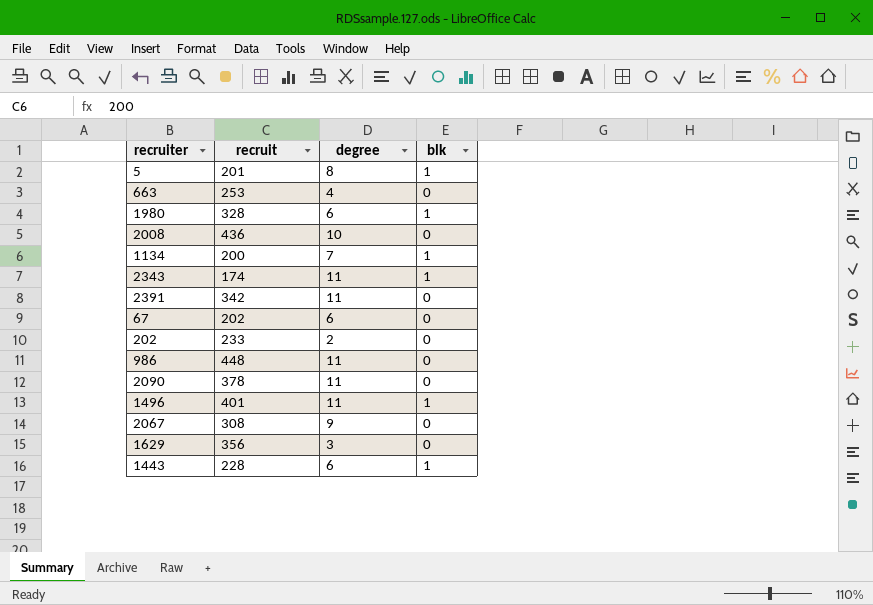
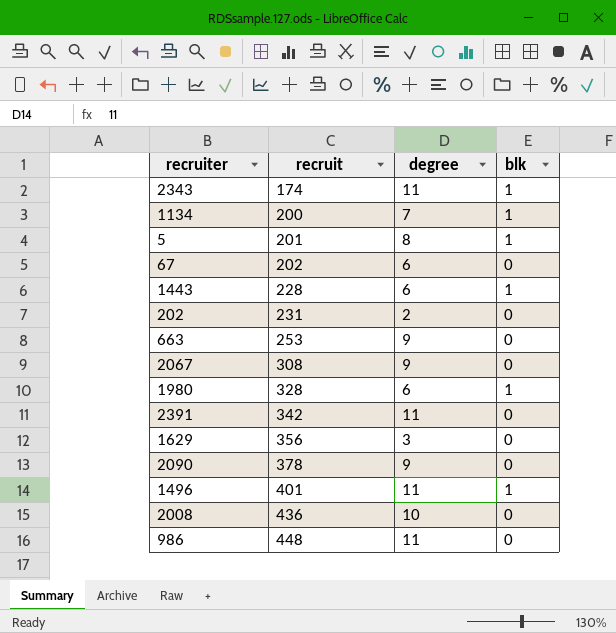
row order: none -> recruit ascending
202 | recruit: 233 -> 231
663 | degree: 4 -> 9
2090 | degree: 11 -> 9

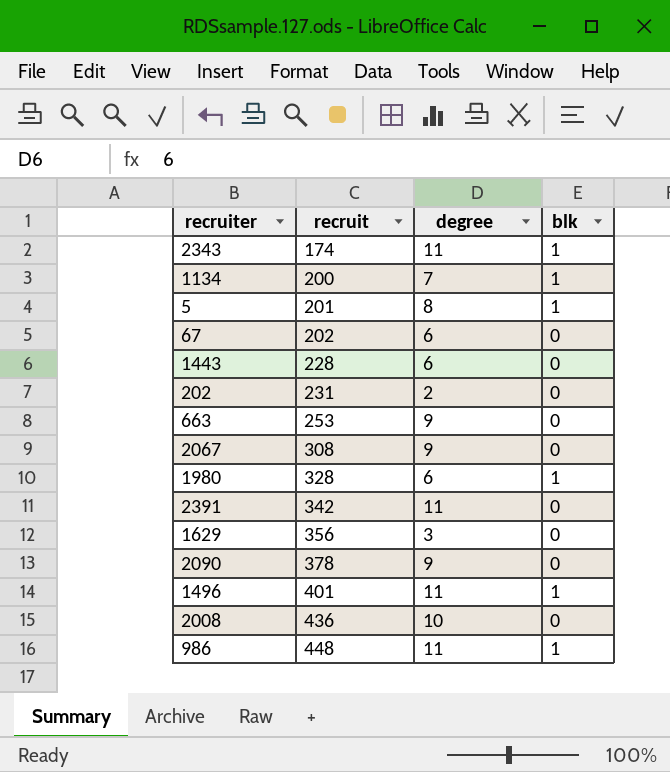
1443 | blk: 1 -> 0
986 | blk: 0 -> 1

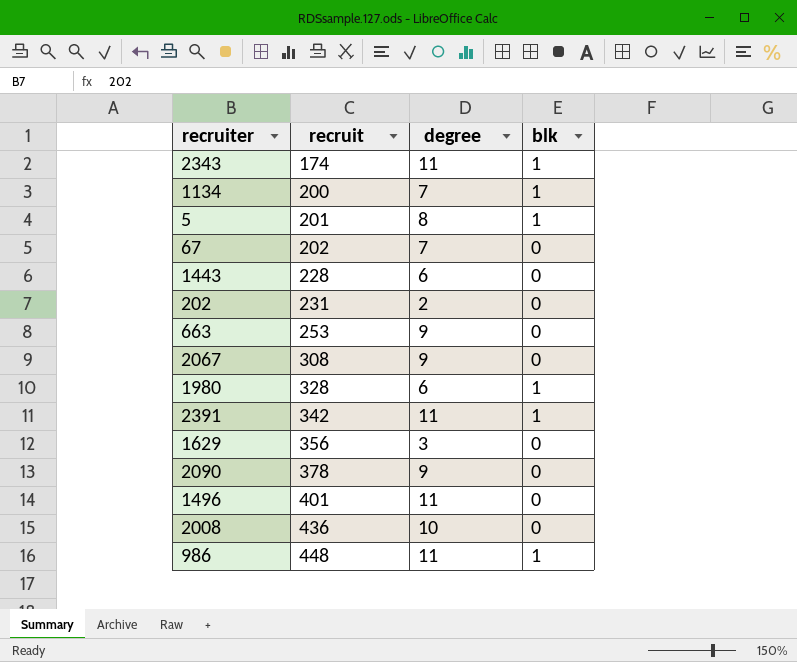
67 | degree: 6 -> 7
2391 | blk: 0 -> 1
1496 | blk: 1 -> 0

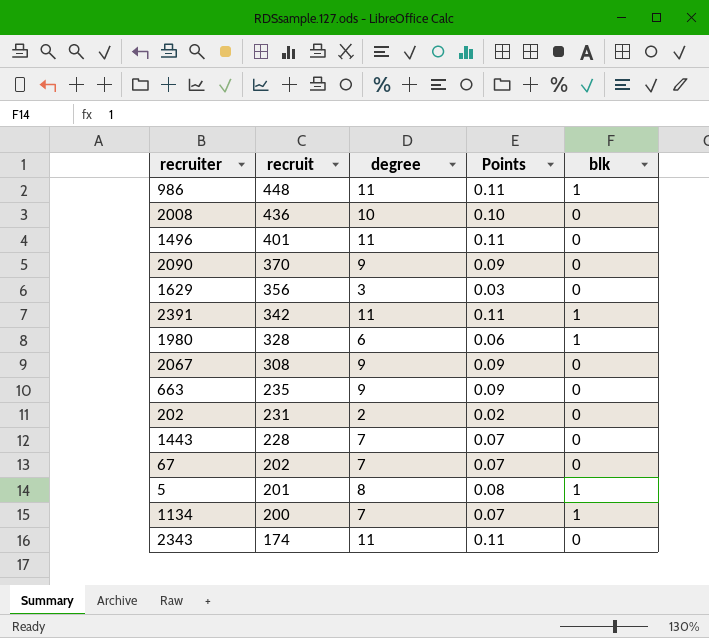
row order: recruit ascending -> recruit descending
column Points | formula: none -> [degree] * 0.01
2090 | recruit: 378 -> 370
663 | recruit: 253 -> 235
1443 | degree: 6 -> 7
2343 | blk: 1 -> 0

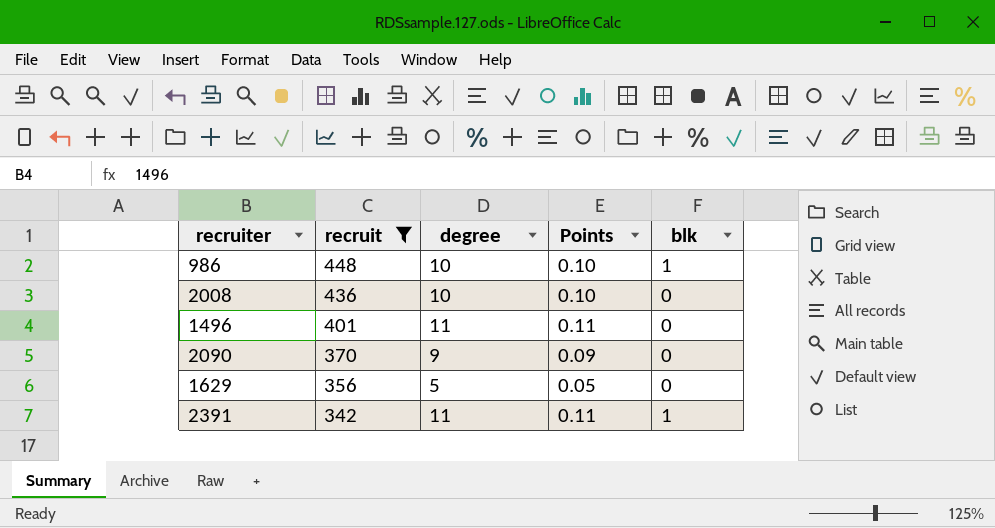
filter: none -> recruit >= 342
986 | degree: 11 -> 10
986 | Points: 0.11 -> 0.10
1629 | degree: 3 -> 5
1629 | Points: 0.03 -> 0.05

